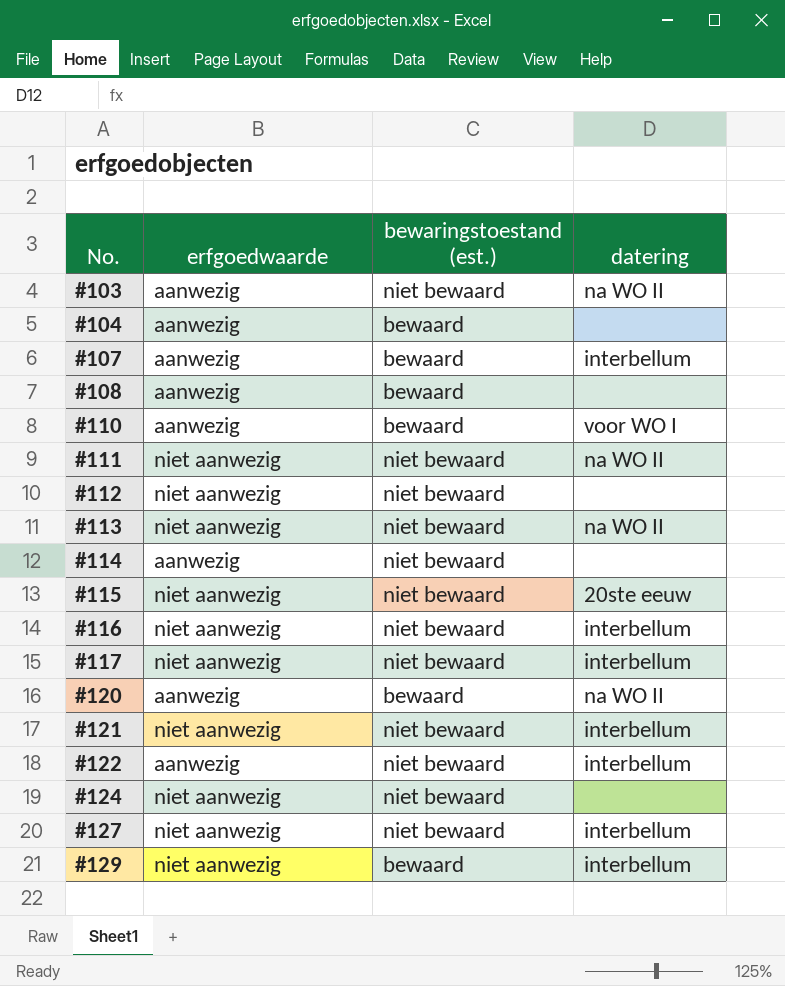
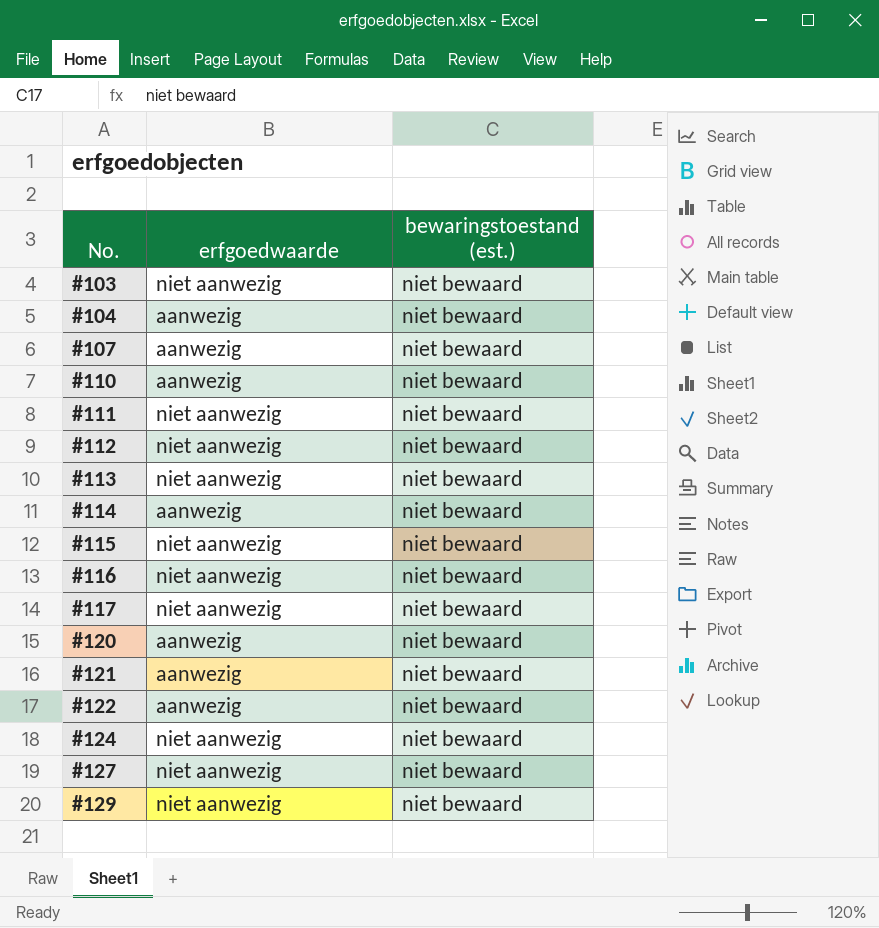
column datering | position: 4 -> none
row #108: aanwezig | bewaard | none -> none
#103 | erfgoedwaarde: aanwezig -> niet aanwezig
#104 | bewaringstoestand (est.): bewaard -> niet bewaard
#107 | bewaringstoestand (est.): bewaard -> niet bewaard
#110 | bewaringstoestand (est.): bewaard -> niet bewaard
#120 | bewaringstoestand (est.): bewaard -> niet bewaard
#121 | erfgoedwaarde: niet aanwezig -> aanwezig
#129 | bewaringstoestand (est.): bewaard -> niet bewaard

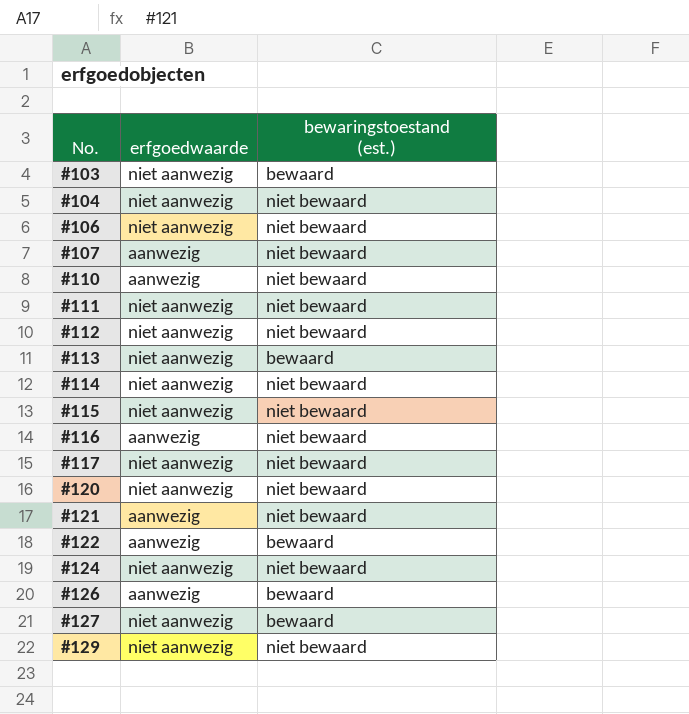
#103 | bewaringstoestand (est.): niet bewaard -> bewaard
#104 | erfgoedwaarde: aanwezig -> niet aanwezig
row #106: none -> niet aanwezig | niet bewaard
#113 | bewaringstoestand (est.): niet bewaard -> bewaard
#114 | erfgoedwaarde: aanwezig -> niet aanwezig
#116 | erfgoedwaarde: niet aanwezig -> aanwezig
#120 | erfgoedwaarde: aanwezig -> niet aanwezig
#122 | bewaringstoestand (est.): niet bewaard -> bewaard
row #126: none -> aanwezig | bewaard
#127 | bewaringstoestand (est.): niet bewaard -> bewaard

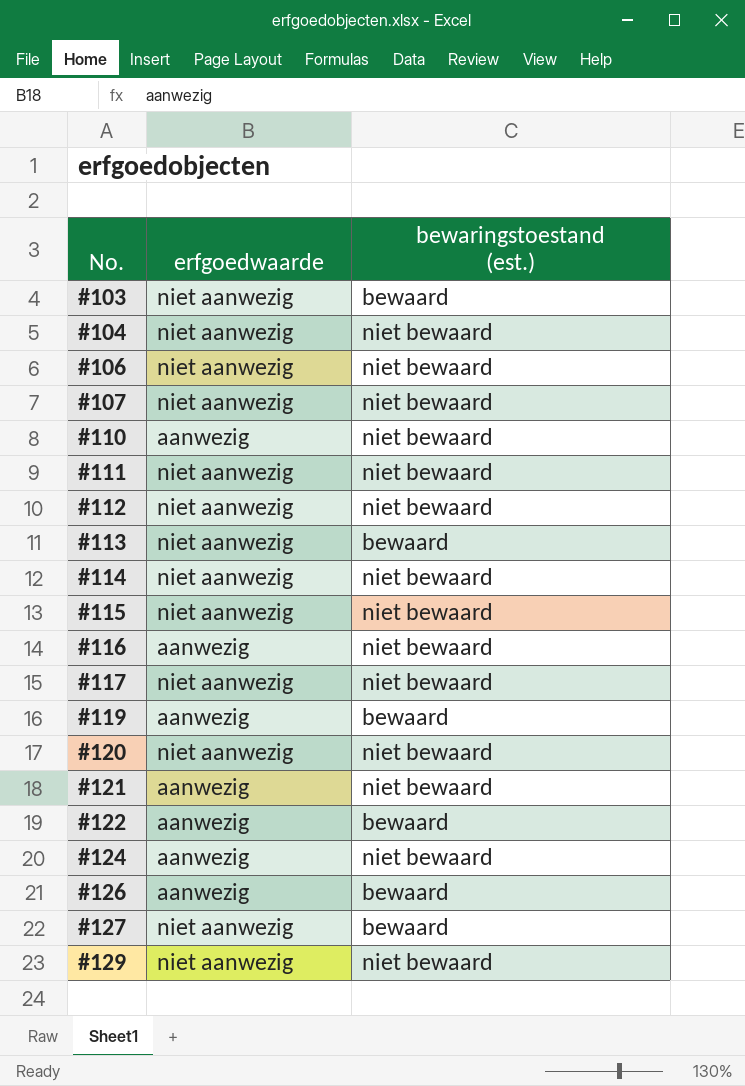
#107 | erfgoedwaarde: aanwezig -> niet aanwezig
row #119: none -> aanwezig | bewaard
#124 | erfgoedwaarde: niet aanwezig -> aanwezig

